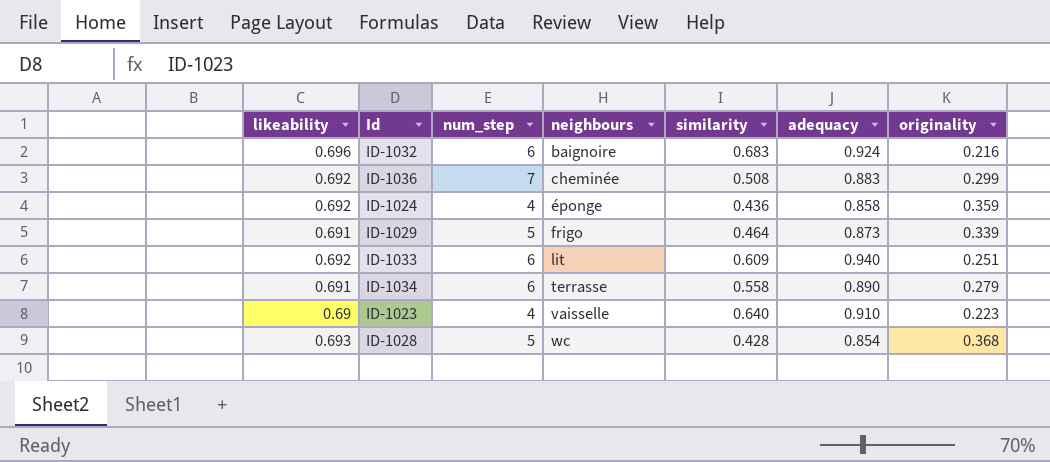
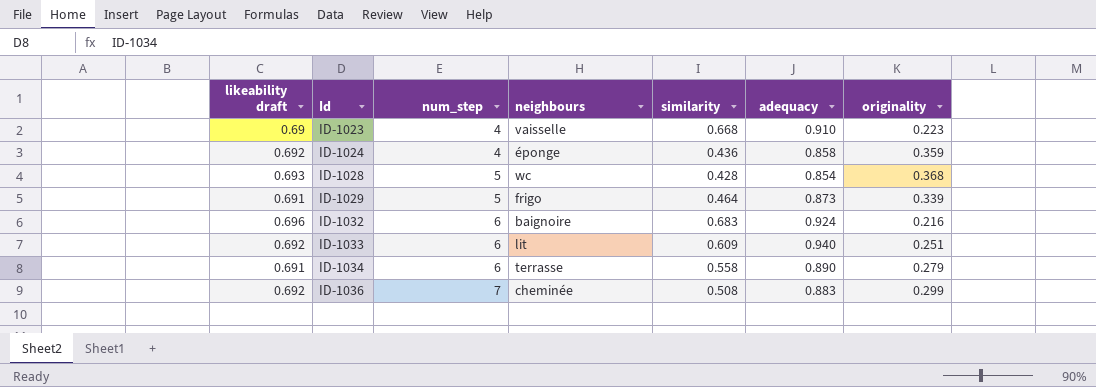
row order: neighbours ascending -> Id ascending
column name: likeability -> likeability draft
ID-1023 | similarity: 0.640 -> 0.668

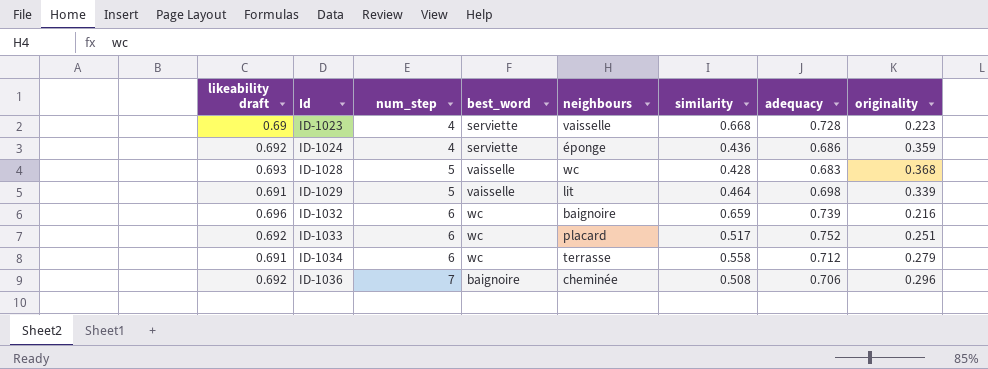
column best_word | position: none -> 4
ID-1023 | adequacy: 0.910 -> 0.728
ID-1024 | adequacy: 0.858 -> 0.686
ID-1028 | adequacy: 0.854 -> 0.683
ID-1029 | neighbours: frigo -> lit
ID-1029 | adequacy: 0.873 -> 0.698
ID-1032 | similarity: 0.683 -> 0.659
ID-1032 | adequacy: 0.924 -> 0.739
ID-1033 | neighbours: lit -> placard
ID-1033 | similarity: 0.609 -> 0.517
ID-1033 | adequacy: 0.940 -> 0.752
ID-1034 | adequacy: 0.890 -> 0.712
ID-1036 | adequacy: 0.883 -> 0.706
ID-1036 | originality: 0.299 -> 0.296

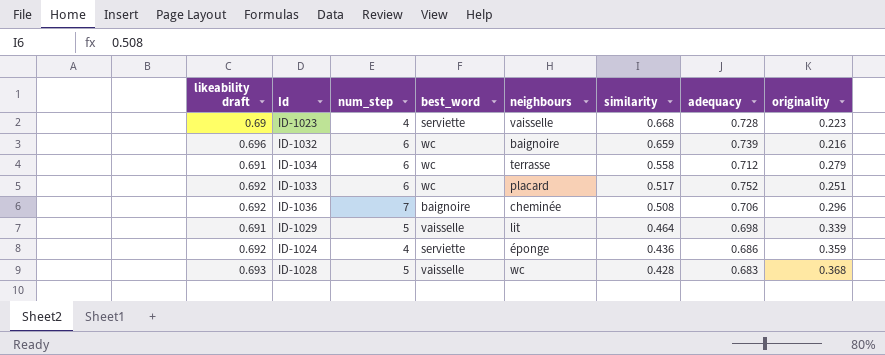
row order: Id ascending -> similarity descending

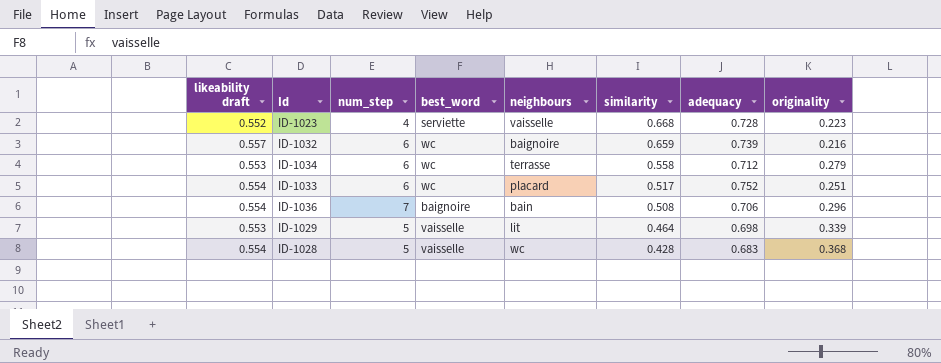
row ID-1024: 0.692 | 4 | serviette | éponge | 0.436 | 0.686 | 0.359 -> none
ID-1023 | likeability draft: 0.69 -> 0.552
ID-1032 | likeability draft: 0.696 -> 0.557
ID-1034 | likeability draft: 0.691 -> 0.553
ID-1033 | likeability draft: 0.692 -> 0.554
ID-1036 | likeability draft: 0.692 -> 0.554
ID-1036 | neighbours: cheminée -> bain
ID-1029 | likeability draft: 0.691 -> 0.553
ID-1028 | likeability draft: 0.693 -> 0.554

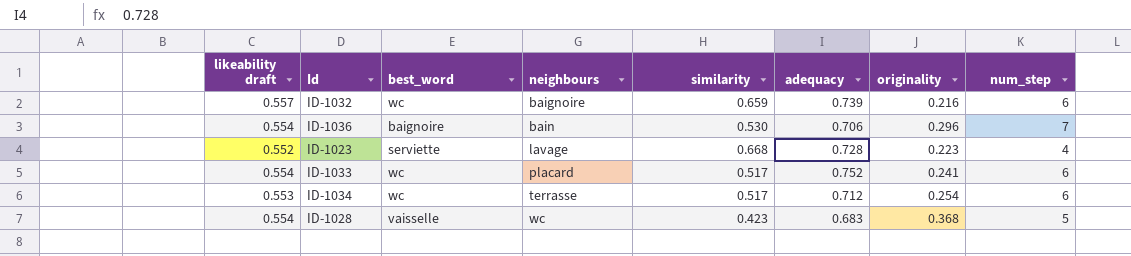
row order: similarity descending -> neighbours ascending
column num_step | position: 3 -> 8
row ID-1029: 0.553 | 5 | vaisselle | lit | 0.464 | 0.698 | 0.339 -> none
ID-1036 | similarity: 0.508 -> 0.530
ID-1023 | neighbours: vaisselle -> lavage
ID-1033 | originality: 0.251 -> 0.241
ID-1034 | similarity: 0.558 -> 0.517
ID-1034 | originality: 0.279 -> 0.254
ID-1028 | similarity: 0.428 -> 0.423

